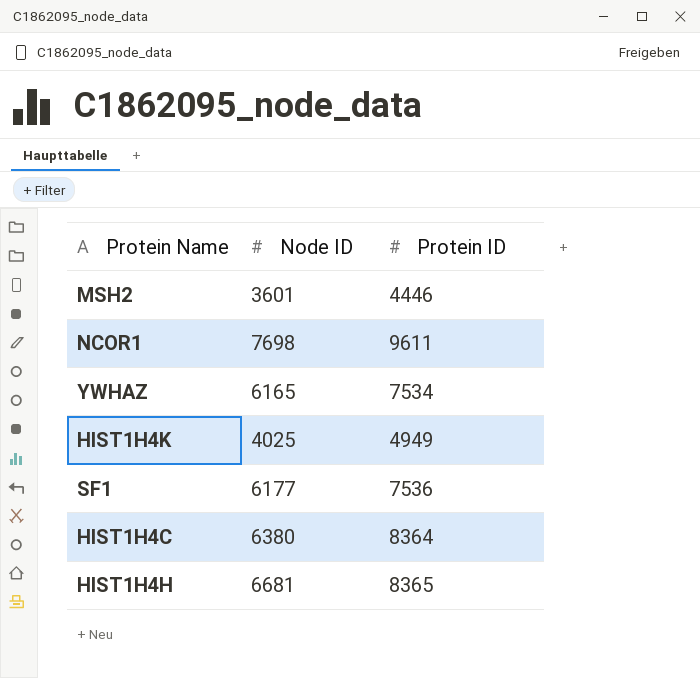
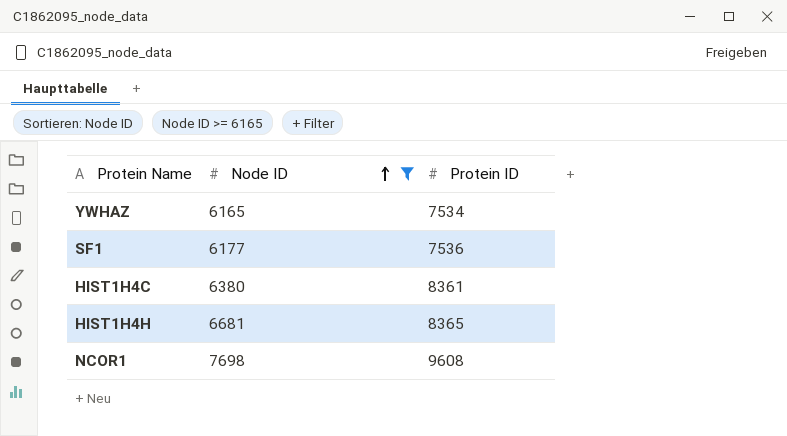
filter: none -> Node ID >= 6165
row order: none -> Node ID ascending
HIST1H4C | Protein ID: 8364 -> 8361
NCOR1 | Protein ID: 9611 -> 9608

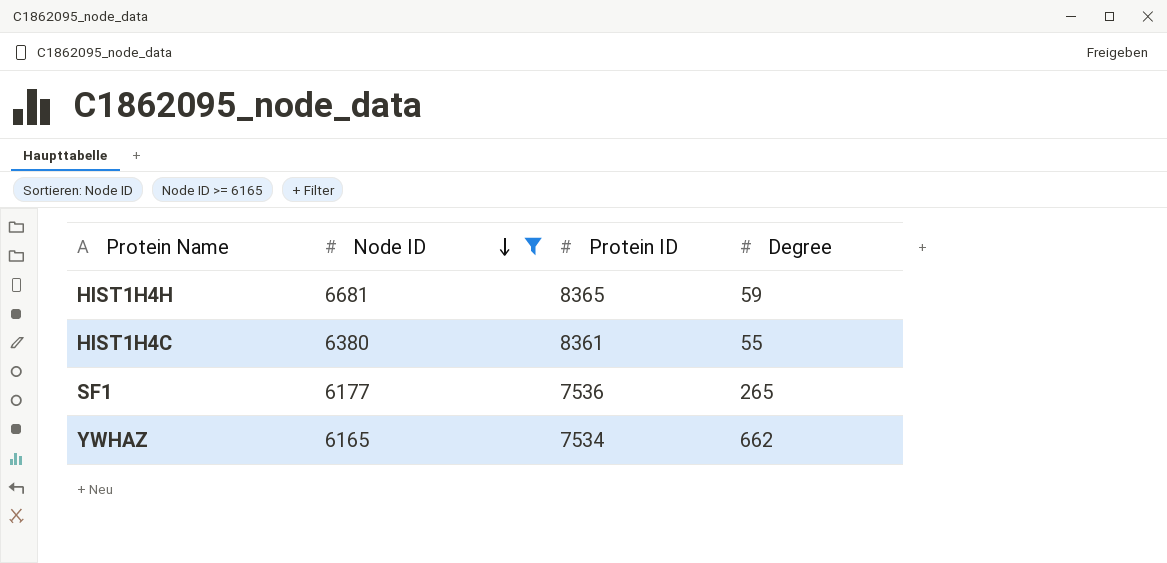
row order: Node ID ascending -> Node ID descending
column Degree | position: none -> 4
row NCOR1: 7698 | 9608 -> none

